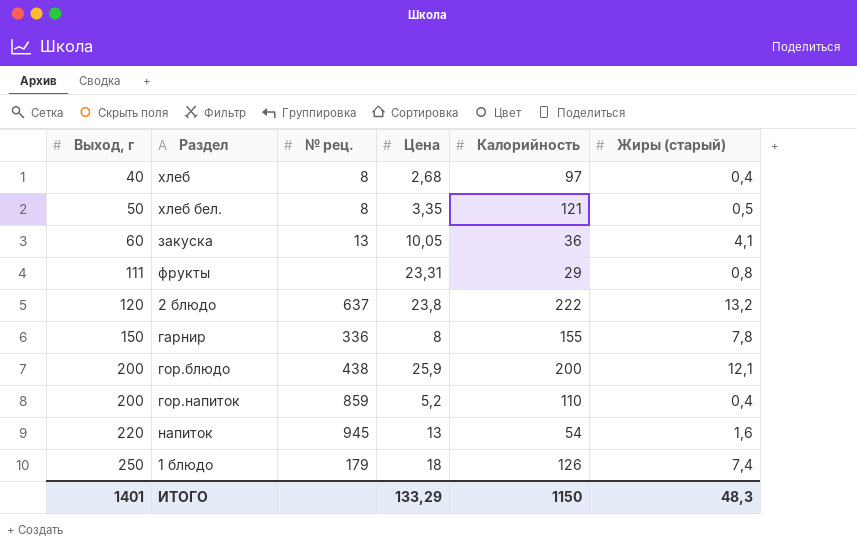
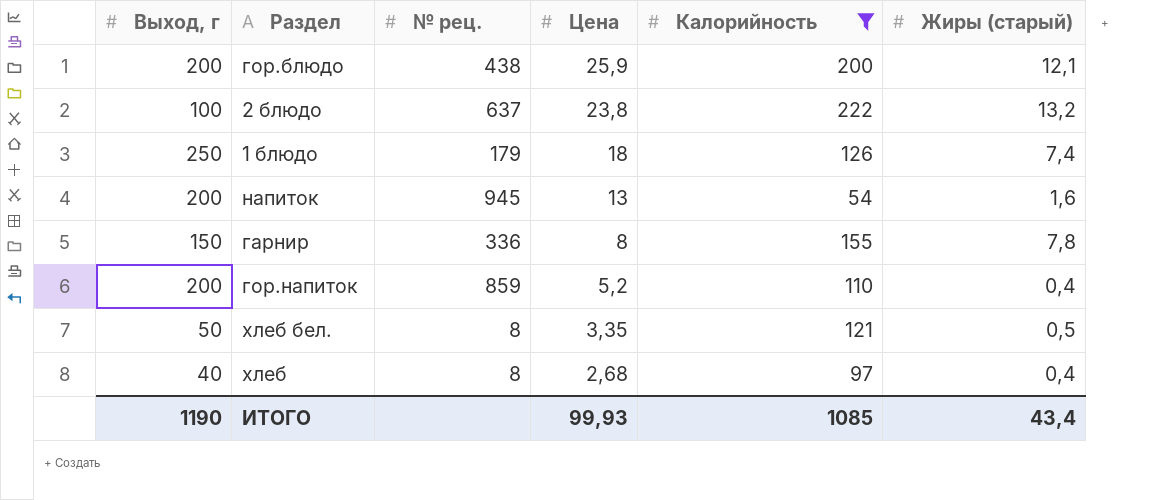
filter: none -> Калорийность >= 54
row order: Выход, г ascending -> Цена descending
2 блюдо | Выход, г: 120 -> 100
напиток | Выход, г: 220 -> 200
ИТОГО | Выход, г: 1401 -> 1190
ИТОГО | Цена: 133,29 -> 99,93
ИТОГО | Калорийность: 1150 -> 1085
ИТОГО | Жиры (старый): 48,3 -> 43,4

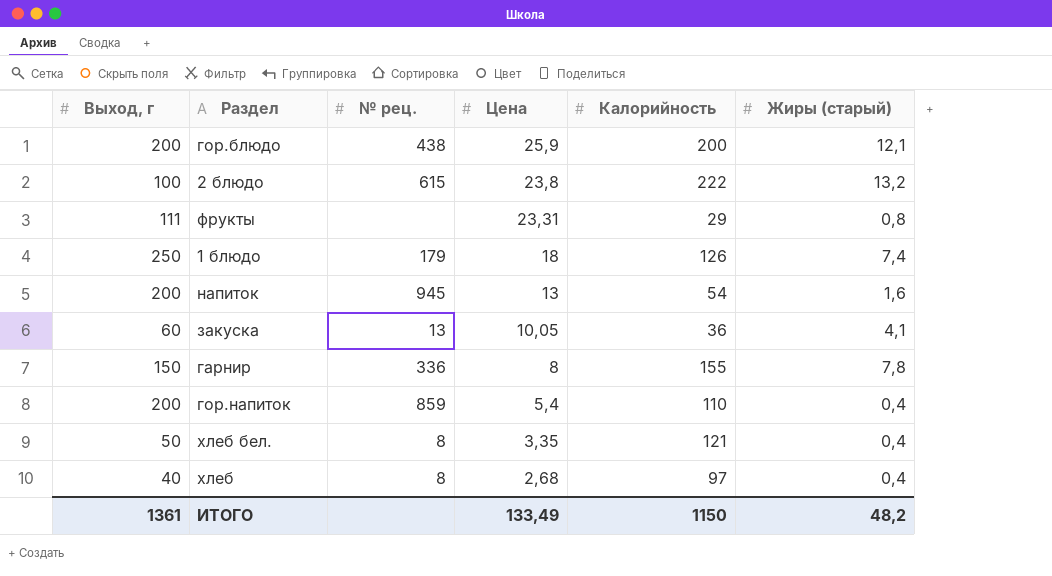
filter: Калорийность >= 54 -> none
2 блюдо | № рец.: 637 -> 615
гор.напиток | Цена: 5,2 -> 5,4
хлеб бел. | Жиры (старый): 0,5 -> 0,4
ИТОГО | Выход, г: 1190 -> 1361
ИТОГО | Цена: 99,93 -> 133,49
ИТОГО | Калорийность: 1085 -> 1150
ИТОГО | Жиры (старый): 43,4 -> 48,2

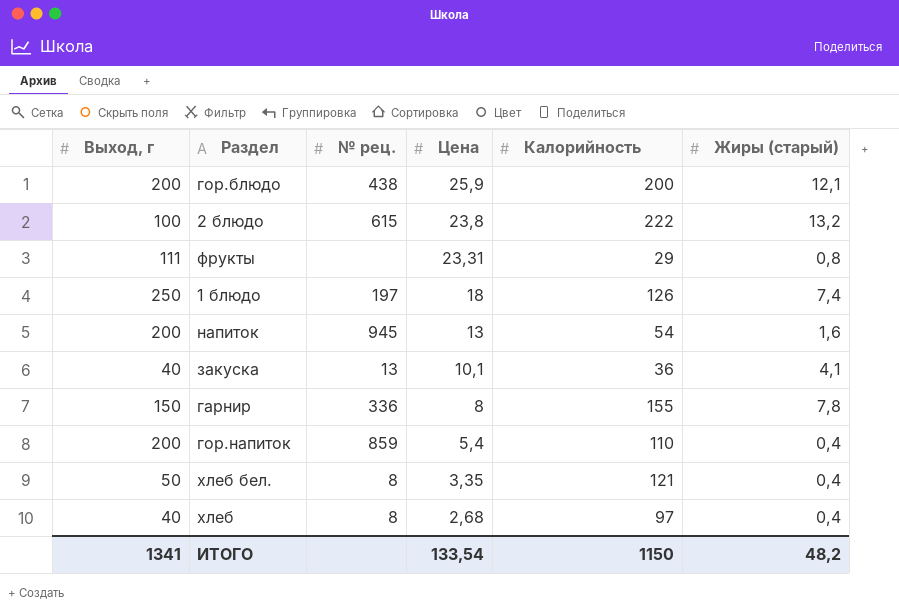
1 блюдо | № рец.: 179 -> 197
закуска | Выход, г: 60 -> 40
закуска | Цена: 10,05 -> 10,1
ИТОГО | Выход, г: 1361 -> 1341
ИТОГО | Цена: 133,49 -> 133,54

